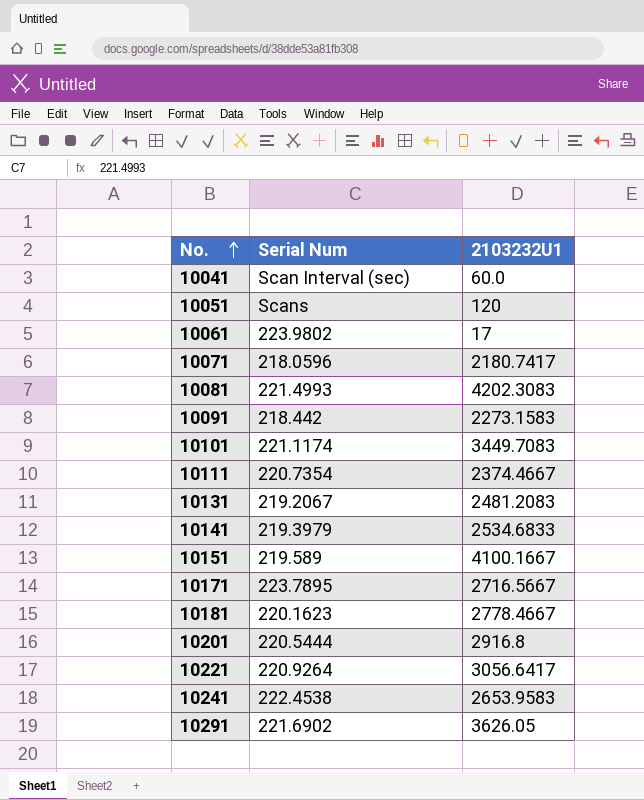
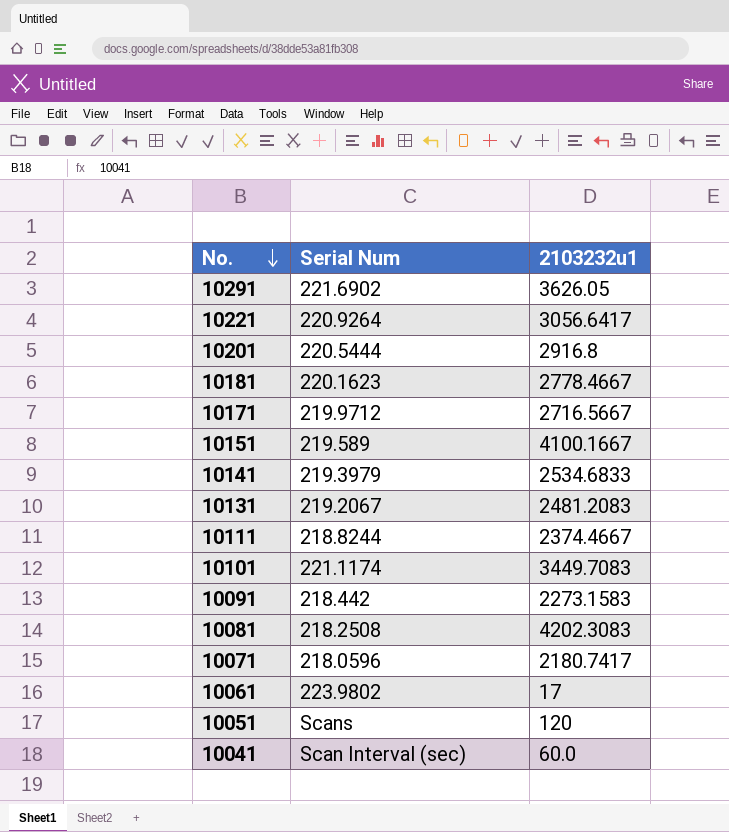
row order: No. ascending -> No. descending
column name: 2103232U1 -> 2103232u1
row 10241: 222.4538 | 2653.9583 -> none
10171 | Serial Num: 223.7895 -> 219.9712
10111 | Serial Num: 220.7354 -> 218.8244
10081 | Serial Num: 221.4993 -> 218.2508

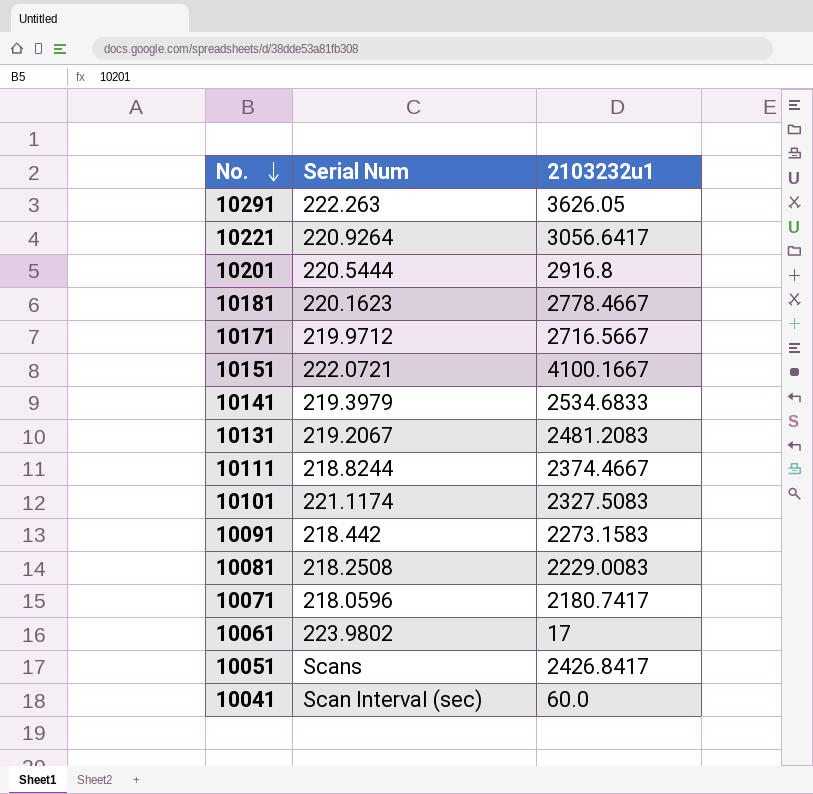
10291 | Serial Num: 221.6902 -> 222.263
10151 | Serial Num: 219.589 -> 222.0721
10101 | 2103232u1: 3449.7083 -> 2327.5083
10081 | 2103232u1: 4202.3083 -> 2229.0083
10051 | 2103232u1: 120 -> 2426.8417

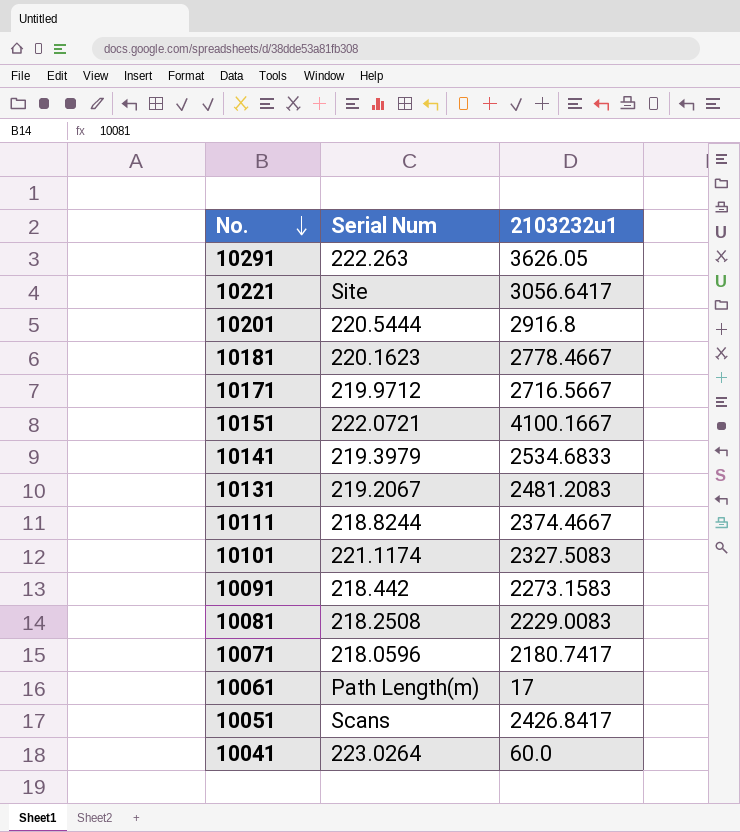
10221 | Serial Num: 220.9264 -> Site
10061 | Serial Num: 223.9802 -> Path Length(m)
10041 | Serial Num: Scan Interval (sec) -> 223.0264

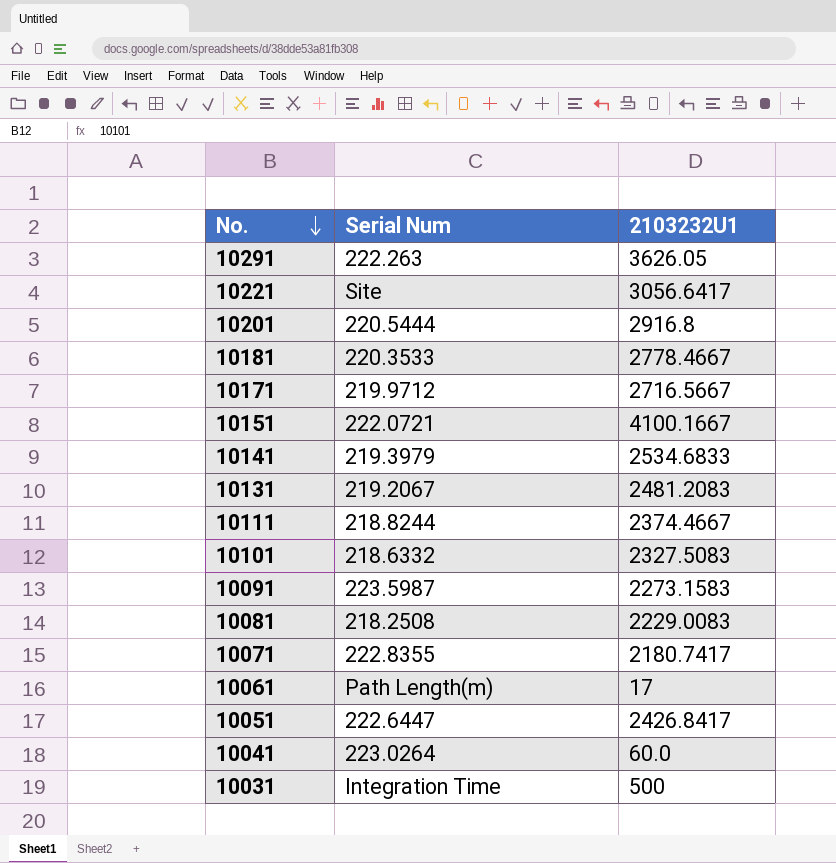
column name: 2103232u1 -> 2103232U1
10181 | Serial Num: 220.1623 -> 220.3533
10101 | Serial Num: 221.1174 -> 218.6332
10091 | Serial Num: 218.442 -> 223.5987
10071 | Serial Num: 218.0596 -> 222.8355
10051 | Serial Num: Scans -> 222.6447
row 10031: none -> Integration Time | 500

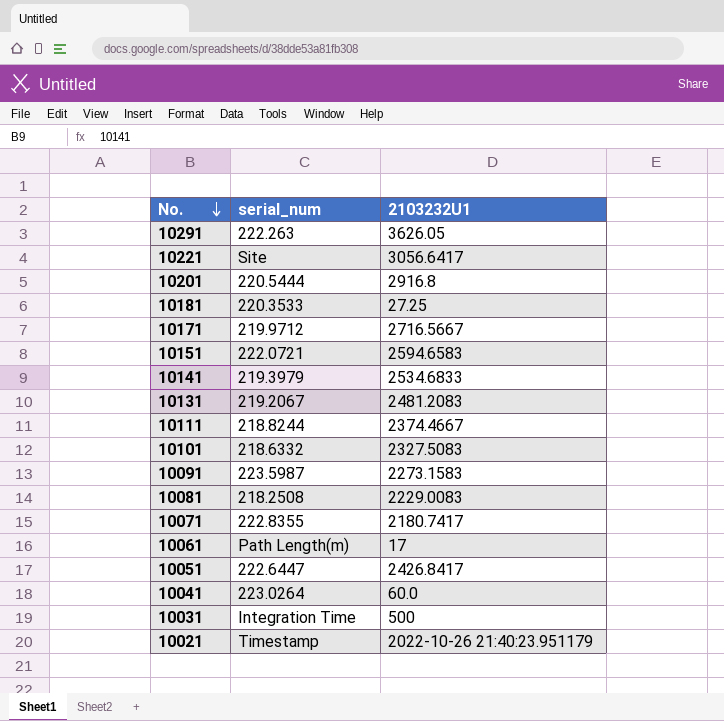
column name: Serial Num -> serial_num
10181 | 2103232U1: 2778.4667 -> 27.25
10151 | 2103232U1: 4100.1667 -> 2594.6583
row 10021: none -> Timestamp | 2022-10-26 21:40:23.951179

